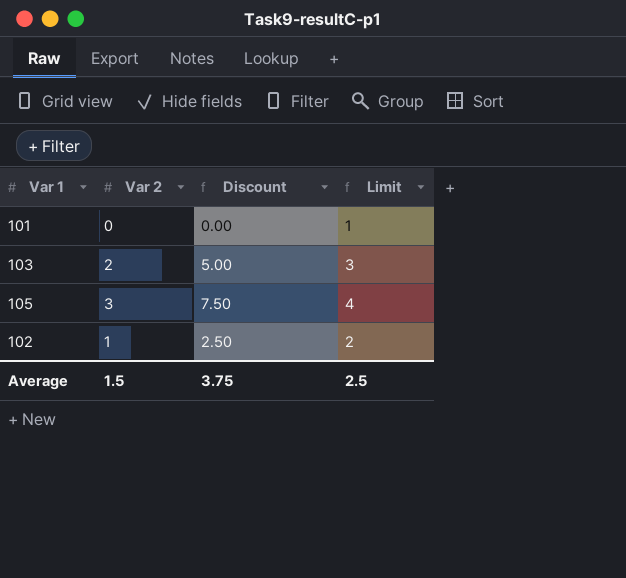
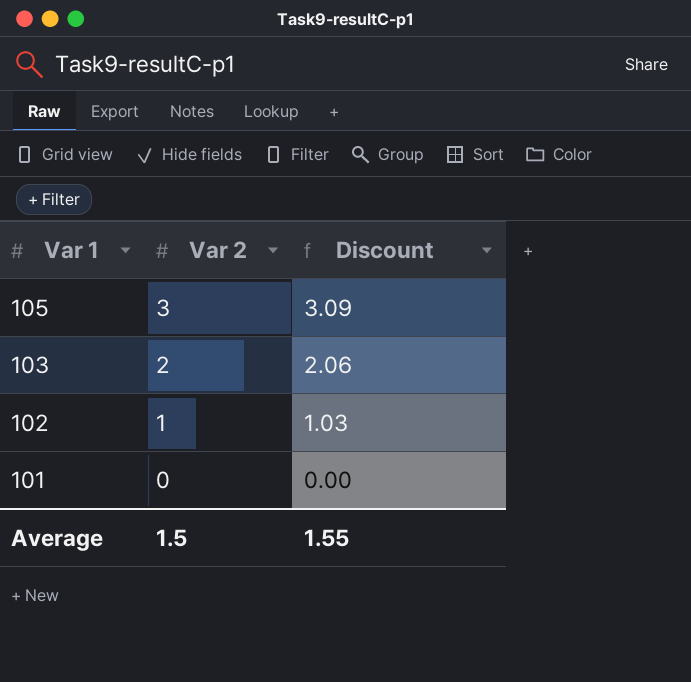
row order: none -> Var 1 descending
column Limit | formula: [Var 2] + 1 -> none
column Discount | formula: [Var 2] * 2.5 -> [Var 2] * 1.03
Average | Discount: 3.75 -> 1.55

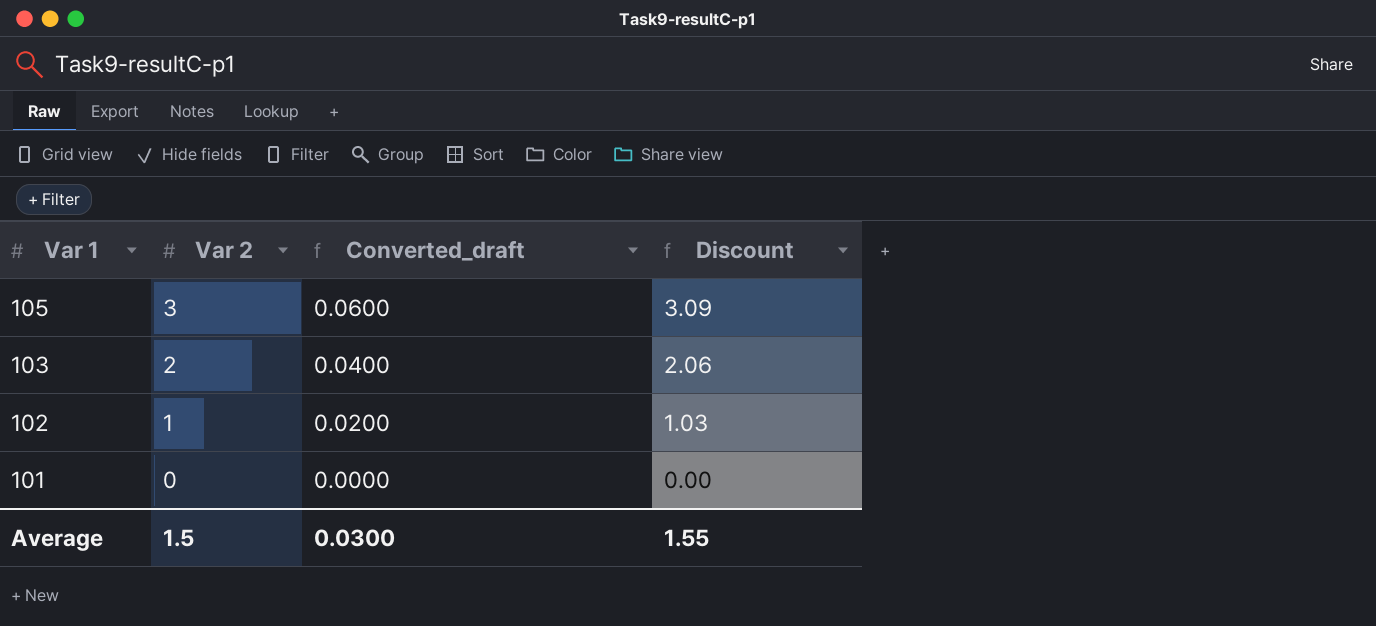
column Converted_draft | formula: none -> [Var 2] * 0.02

